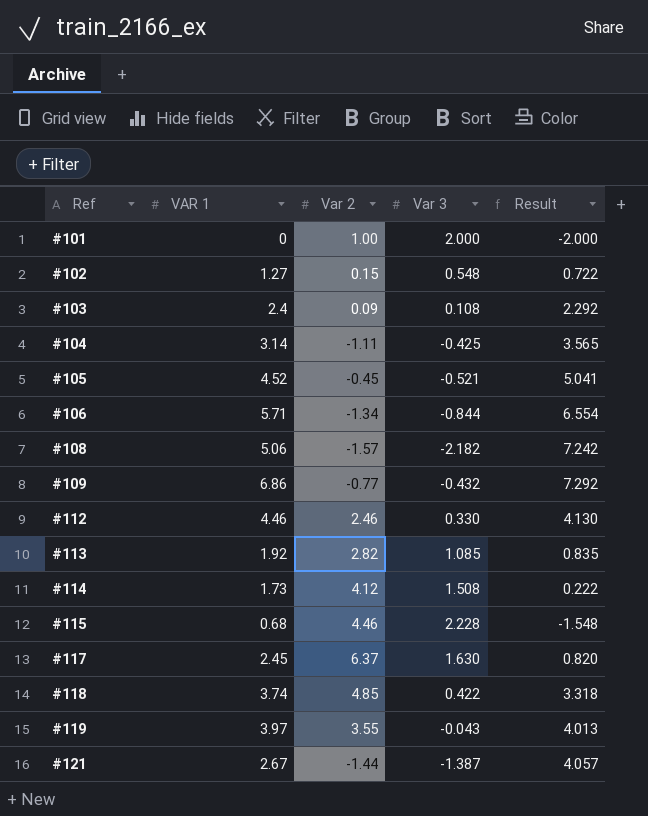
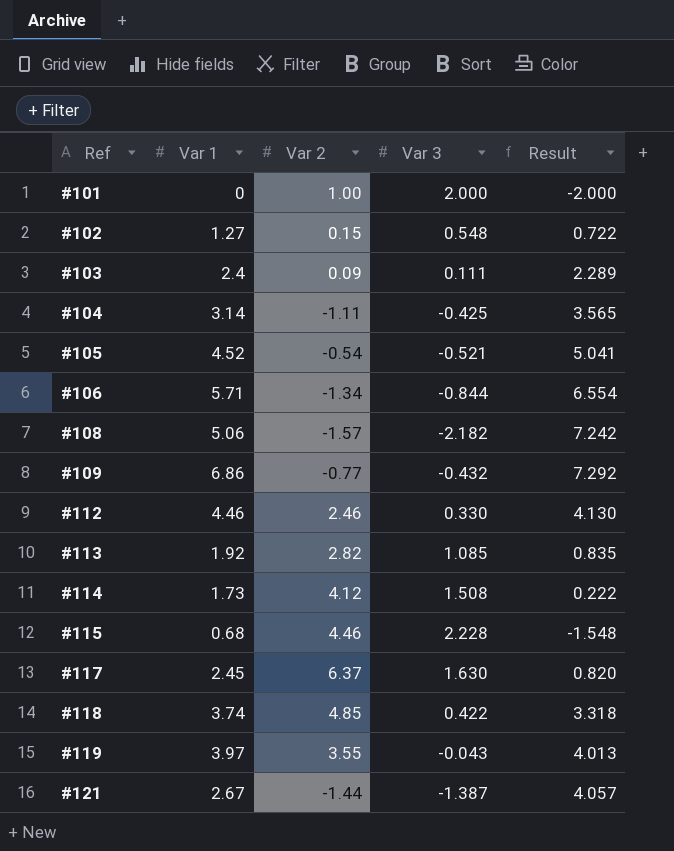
column name: VAR 1 -> Var 1
#103 | Var 3: 0.108 -> 0.111
#103 | Result: 2.292 -> 2.289
#105 | Var 2: -0.45 -> -0.54

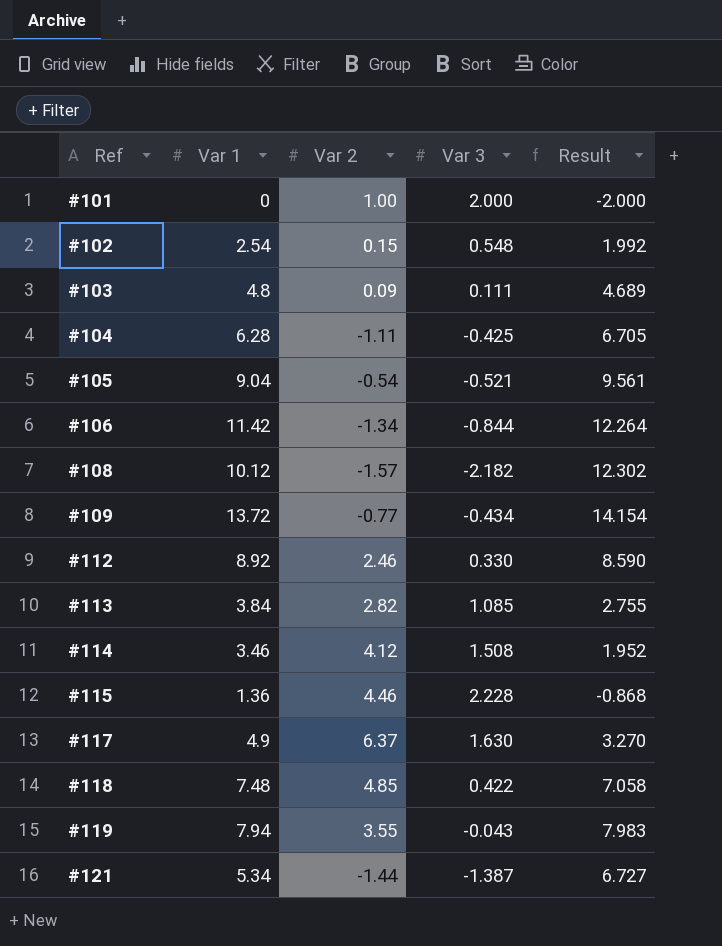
#102 | Var 1: 1.27 -> 2.54
#102 | Result: 0.722 -> 1.992
#103 | Var 1: 2.4 -> 4.8
#103 | Result: 2.289 -> 4.689
#104 | Var 1: 3.14 -> 6.28
#104 | Result: 3.565 -> 6.705
#105 | Var 1: 4.52 -> 9.04
#105 | Result: 5.041 -> 9.561
#106 | Var 1: 5.71 -> 11.42
#106 | Result: 6.554 -> 12.264
#108 | Var 1: 5.06 -> 10.12
#108 | Result: 7.242 -> 12.302
#109 | Var 1: 6.86 -> 13.72
#109 | Var 3: -0.432 -> -0.434
#109 | Result: 7.292 -> 14.154
#112 | Var 1: 4.46 -> 8.92
#112 | Result: 4.130 -> 8.590
#113 | Var 1: 1.92 -> 3.84
#113 | Result: 0.835 -> 2.755
#114 | Var 1: 1.73 -> 3.46
#114 | Result: 0.222 -> 1.952
#115 | Var 1: 0.68 -> 1.36
#115 | Result: -1.548 -> -0.868
#117 | Var 1: 2.45 -> 4.9
#117 | Result: 0.820 -> 3.270
#118 | Var 1: 3.74 -> 7.48
#118 | Result: 3.318 -> 7.058
#119 | Var 1: 3.97 -> 7.94
#119 | Result: 4.013 -> 7.983
#121 | Var 1: 2.67 -> 5.34
#121 | Result: 4.057 -> 6.727

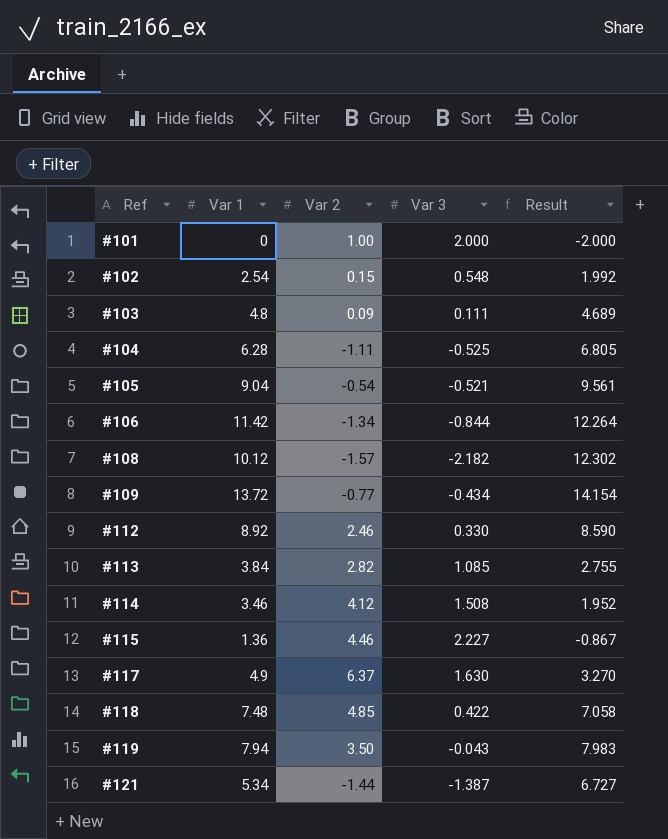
#104 | Var 3: -0.425 -> -0.525
#104 | Result: 6.705 -> 6.805
#115 | Var 3: 2.228 -> 2.227
#115 | Result: -0.868 -> -0.867
#119 | Var 2: 3.55 -> 3.50

